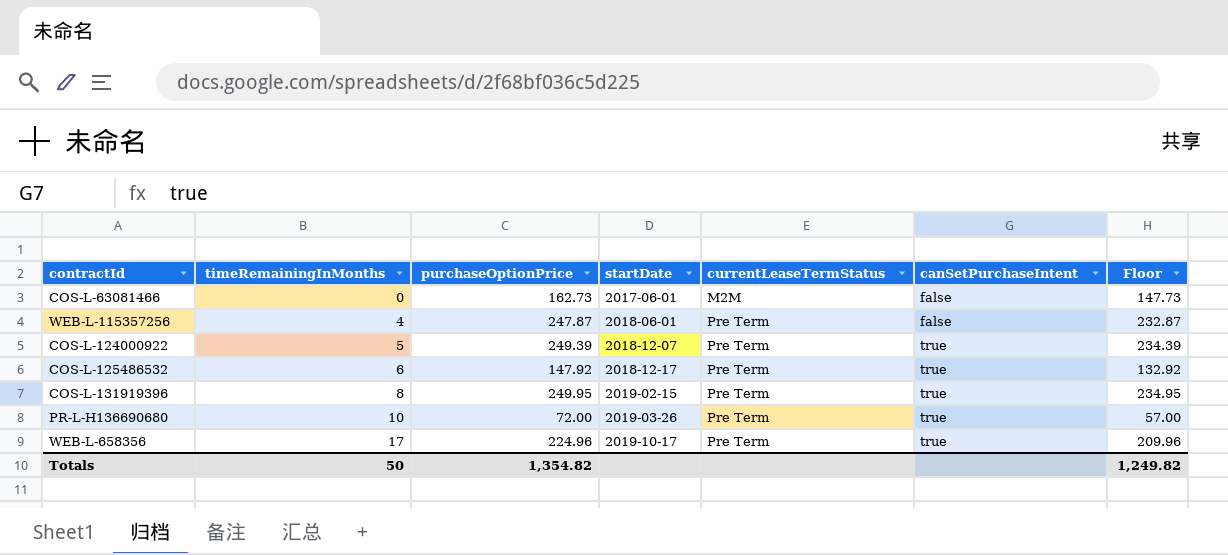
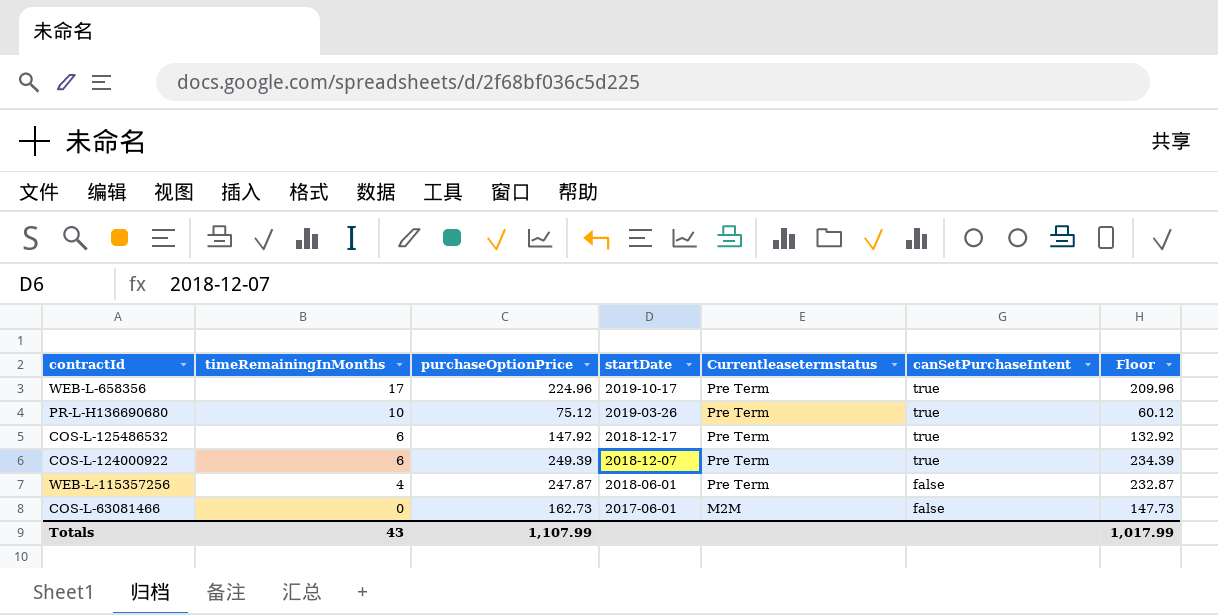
row order: timeRemainingInMonths ascending -> timeRemainingInMonths descending
column name: currentLeaseTermStatus -> Currentleasetermstatus
row COS-L-131919396: 8 | 249.95 | 2019-02-15 | Pre Term | true | 234.95 -> none
PR-L-H136690680 | purchaseOptionPrice: 72.00 -> 75.12
PR-L-H136690680 | Floor: 57.00 -> 60.12
COS-L-124000922 | timeRemainingInMonths: 5 -> 6
Totals | timeRemainingInMonths: 50 -> 43
Totals | purchaseOptionPrice: 1,354.82 -> 1,107.99
Totals | Floor: 1,249.82 -> 1,017.99

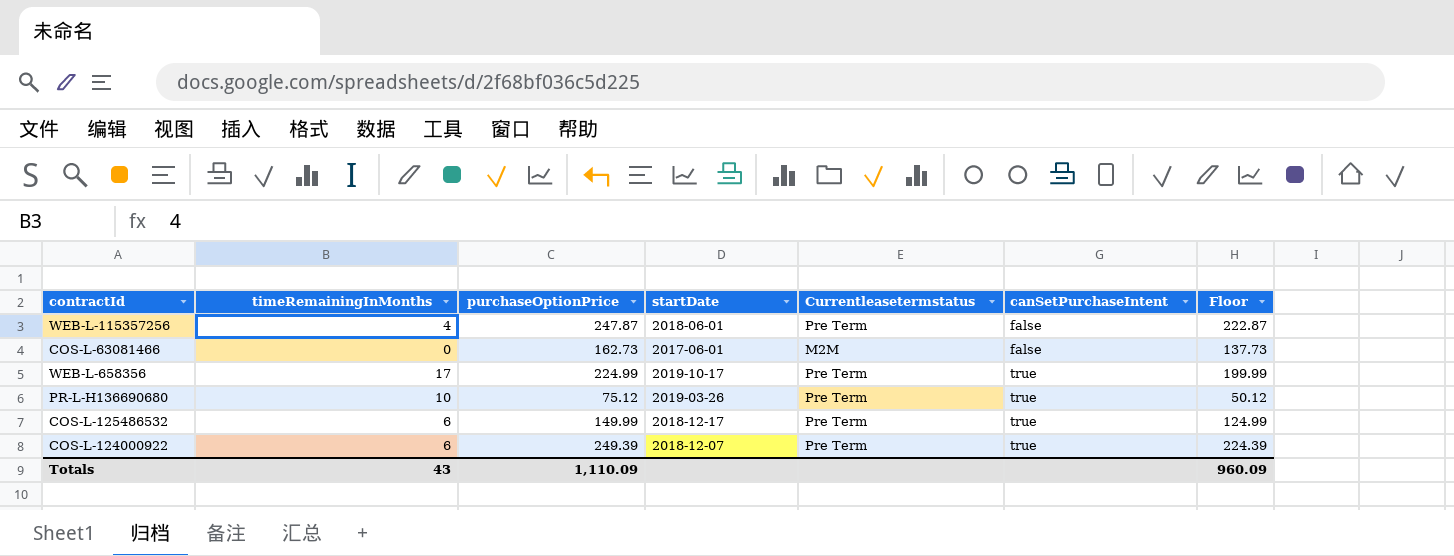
row order: timeRemainingInMonths descending -> canSetPurchaseIntent ascending
column Floor | formula: [purchaseOptionPrice] - 15 -> [purchaseOptionPrice] - 25
WEB-L-658356 | purchaseOptionPrice: 224.96 -> 224.99
COS-L-125486532 | purchaseOptionPrice: 147.92 -> 149.99
Totals | purchaseOptionPrice: 1,107.99 -> 1,110.09
Totals | Floor: 1,017.99 -> 960.09

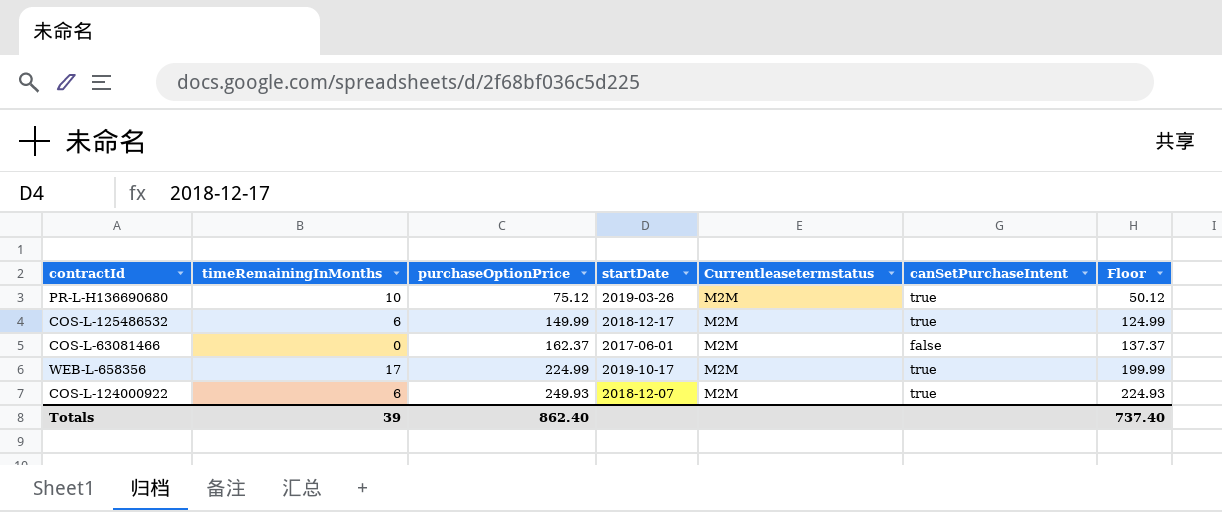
row order: canSetPurchaseIntent ascending -> purchaseOptionPrice ascending
row WEB-L-115357256: 4 | 247.87 | 2018-06-01 | Pre Term | false | 222.87 -> none
PR-L-H136690680 | Currentleasetermstatus: Pre Term -> M2M
COS-L-125486532 | Currentleasetermstatus: Pre Term -> M2M
COS-L-63081466 | purchaseOptionPrice: 162.73 -> 162.37
COS-L-63081466 | Floor: 137.73 -> 137.37
WEB-L-658356 | Currentleasetermstatus: Pre Term -> M2M
COS-L-124000922 | purchaseOptionPrice: 249.39 -> 249.93
COS-L-124000922 | Currentleasetermstatus: Pre Term -> M2M
COS-L-124000922 | Floor: 224.39 -> 224.93
Totals | timeRemainingInMonths: 43 -> 39
Totals | purchaseOptionPrice: 1,110.09 -> 862.40
Totals | Floor: 960.09 -> 737.40

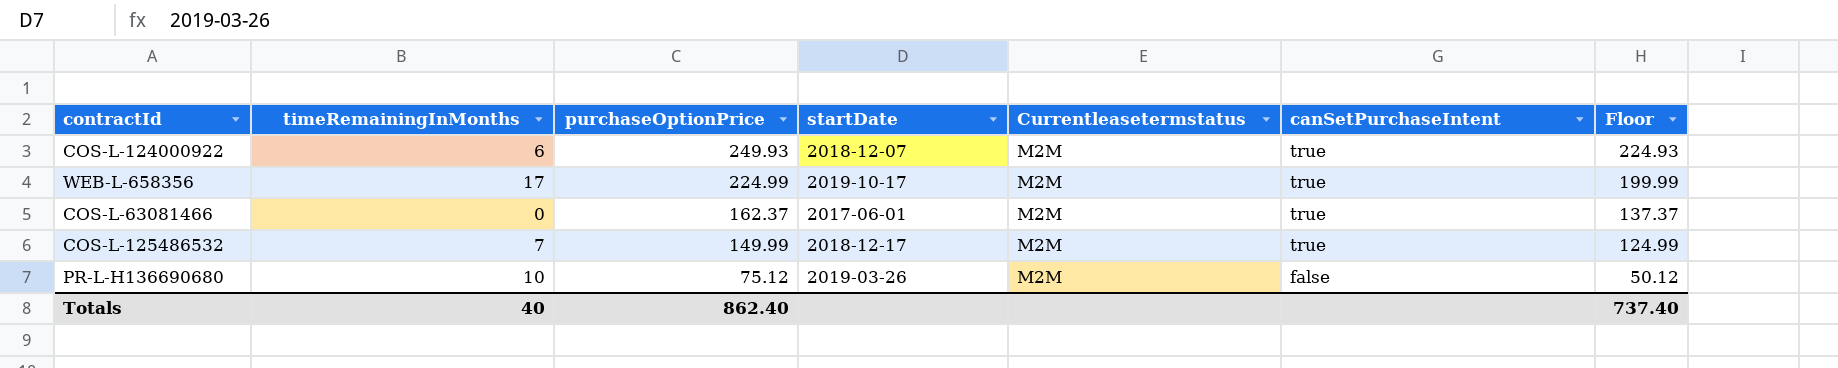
row order: purchaseOptionPrice ascending -> purchaseOptionPrice descending
COS-L-63081466 | canSetPurchaseIntent: false -> true
COS-L-125486532 | timeRemainingInMonths: 6 -> 7
PR-L-H136690680 | canSetPurchaseIntent: true -> false
Totals | timeRemainingInMonths: 39 -> 40

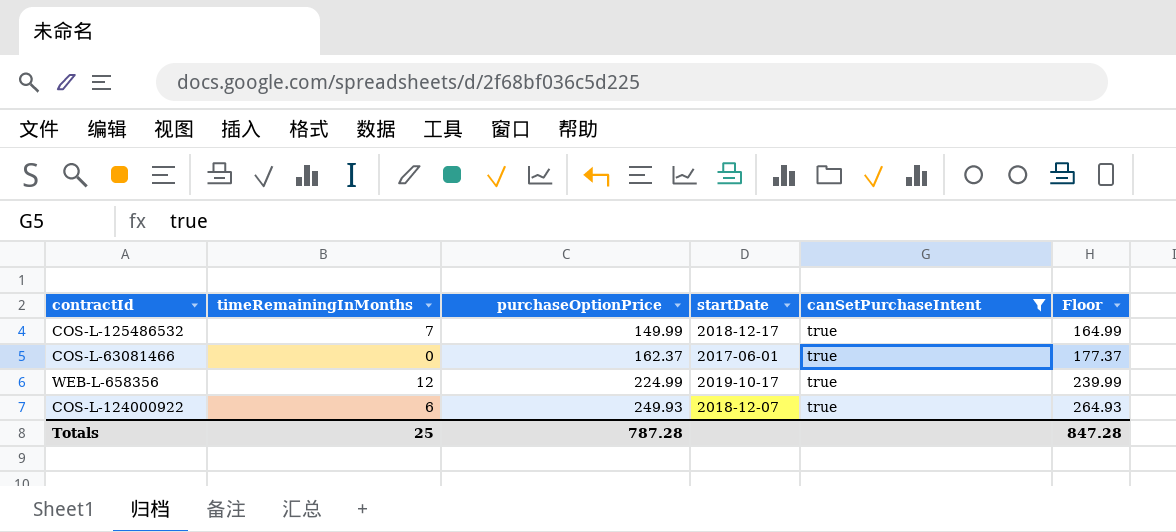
filter: none -> canSetPurchaseIntent = true
row order: purchaseOptionPrice descending -> purchaseOptionPrice ascending
column Currentleasetermstatus | position: 5 -> none
column Floor | formula: [purchaseOptionPrice] - 25 -> [purchaseOptionPrice] + 15
WEB-L-658356 | timeRemainingInMonths: 17 -> 12
Totals | timeRemainingInMonths: 40 -> 25
Totals | purchaseOptionPrice: 862.40 -> 787.28
Totals | Floor: 737.40 -> 847.28

